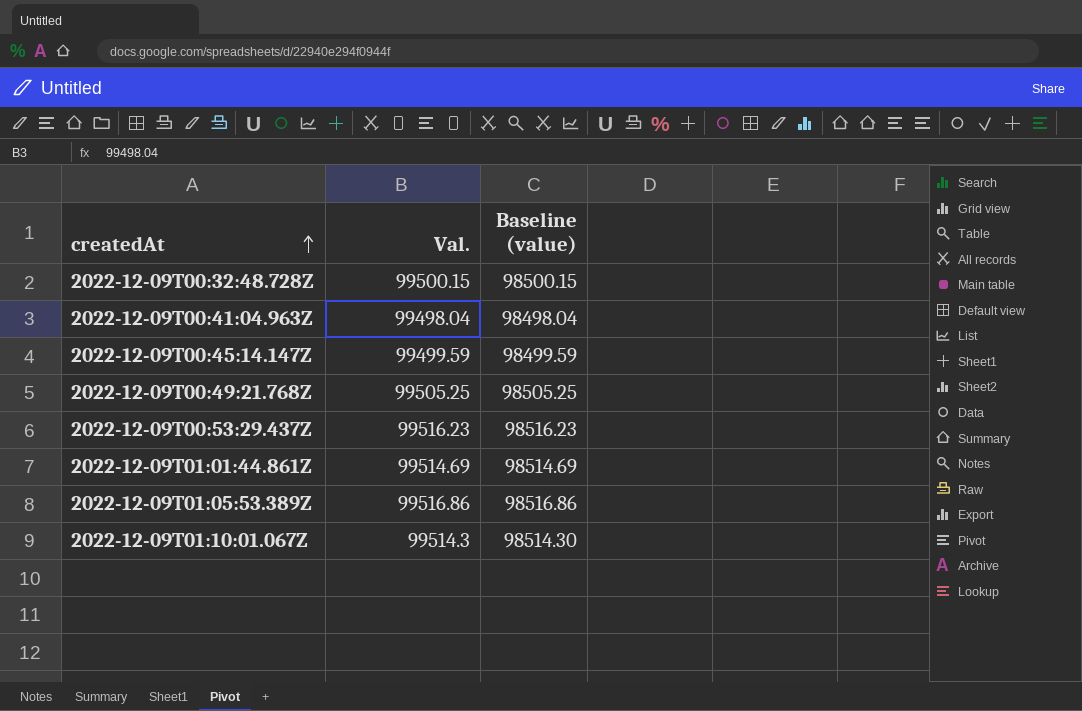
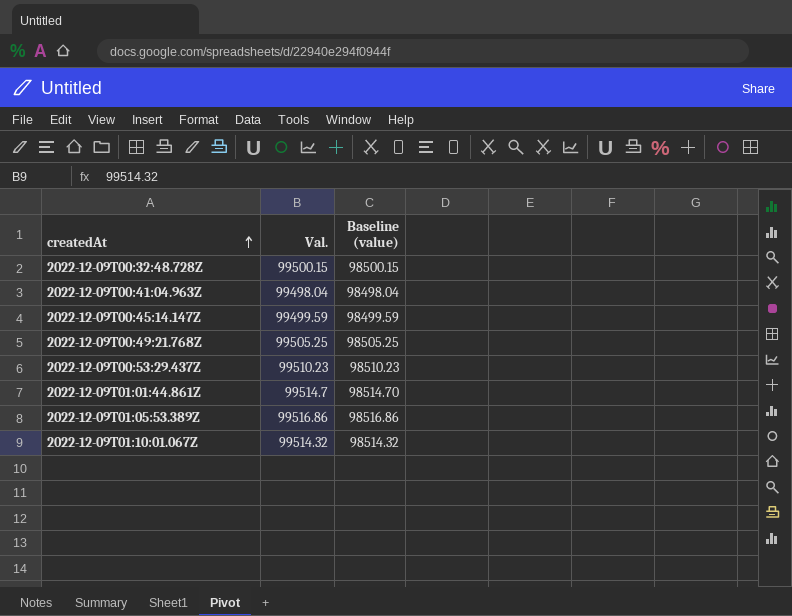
2022-12-09T00:53:29.437Z | Val.: 99516.23 -> 99510.23
2022-12-09T00:53:29.437Z | Baseline (value): 98516.23 -> 98510.23
2022-12-09T01:01:44.861Z | Val.: 99514.69 -> 99514.7
2022-12-09T01:01:44.861Z | Baseline (value): 98514.69 -> 98514.70
2022-12-09T01:10:01.067Z | Val.: 99514.3 -> 99514.32
2022-12-09T01:10:01.067Z | Baseline (value): 98514.30 -> 98514.32

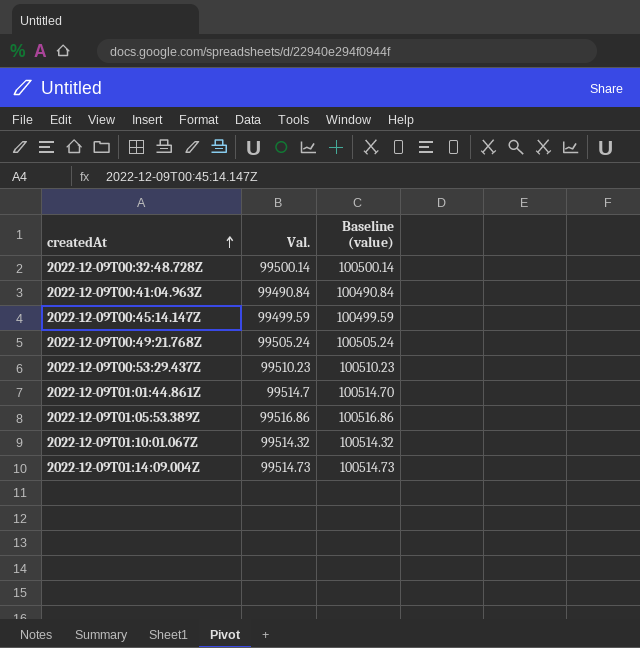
column Baseline (value) | formula: [Val.] - 1000 -> [Val.] + 1000
2022-12-09T00:32:48.728Z | Val.: 99500.15 -> 99500.14
2022-12-09T00:41:04.963Z | Val.: 99498.04 -> 99490.84
2022-12-09T00:49:21.768Z | Val.: 99505.25 -> 99505.24
row 2022-12-09T01:14:09.004Z: none -> 99514.73 | 100514.73

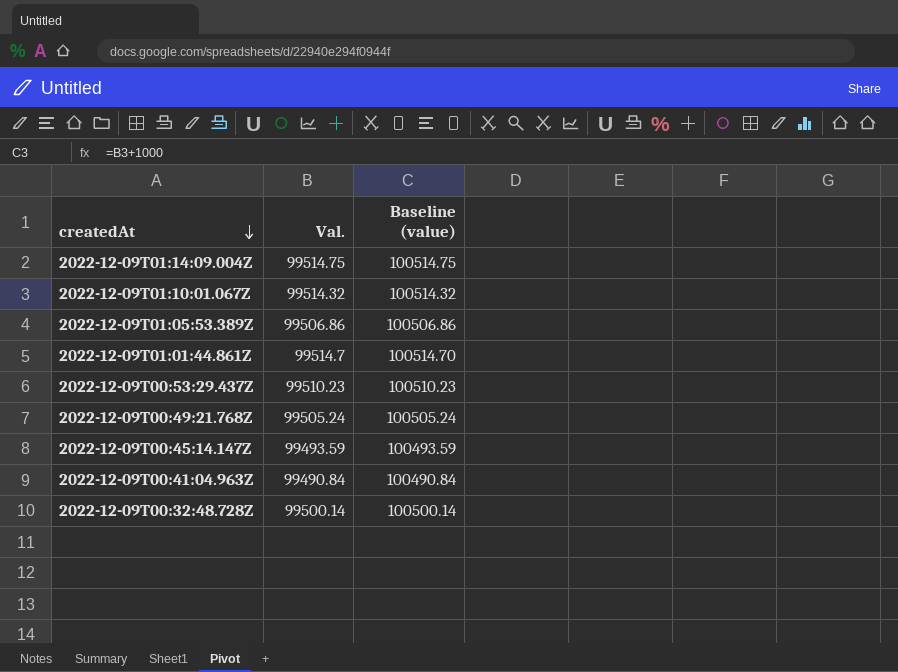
row order: createdAt ascending -> createdAt descending
2022-12-09T01:14:09.004Z | Val.: 99514.73 -> 99514.75
2022-12-09T01:14:09.004Z | Baseline (value): 100514.73 -> 100514.75
2022-12-09T01:05:53.389Z | Val.: 99516.86 -> 99506.86
2022-12-09T01:05:53.389Z | Baseline (value): 100516.86 -> 100506.86
2022-12-09T00:45:14.147Z | Val.: 99499.59 -> 99493.59
2022-12-09T00:45:14.147Z | Baseline (value): 100499.59 -> 100493.59

